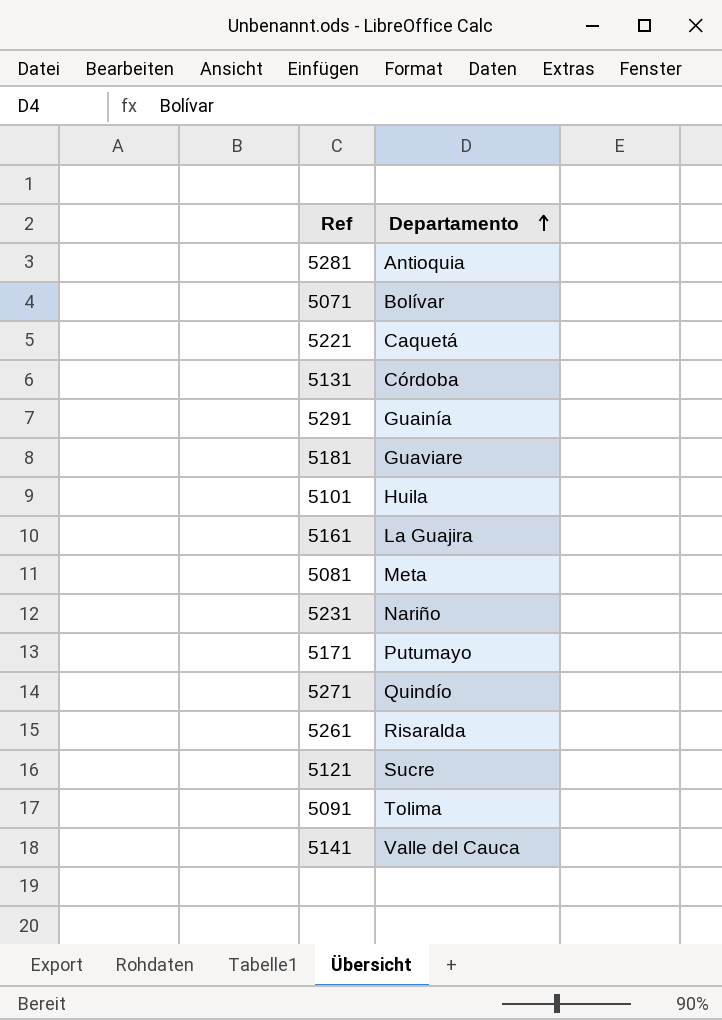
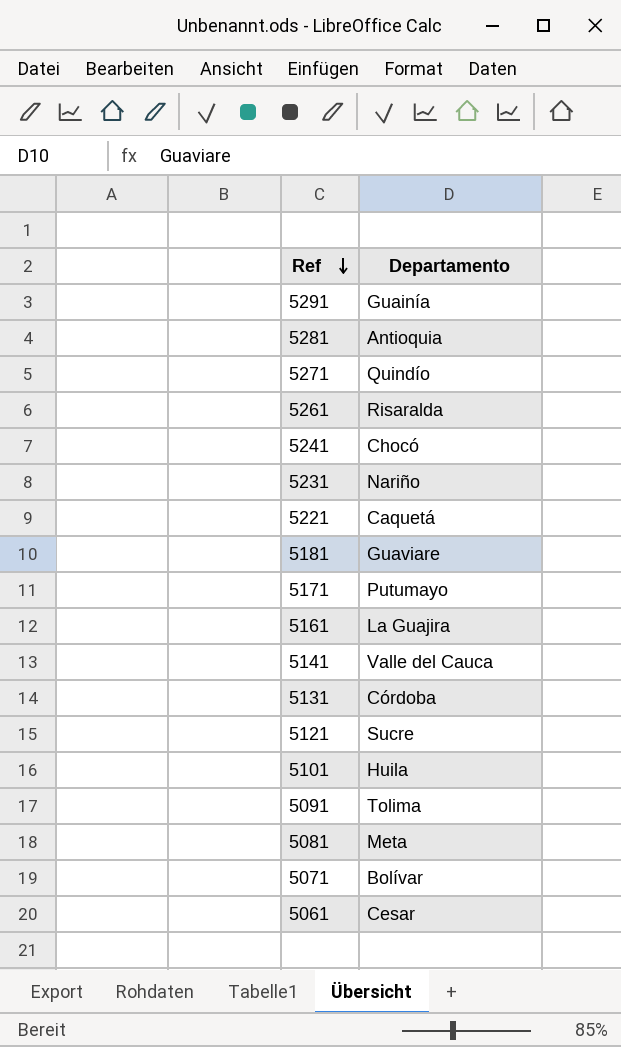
row order: Departamento ascending -> Ref descending
row 5241: none -> Chocó
row 5061: none -> Cesar

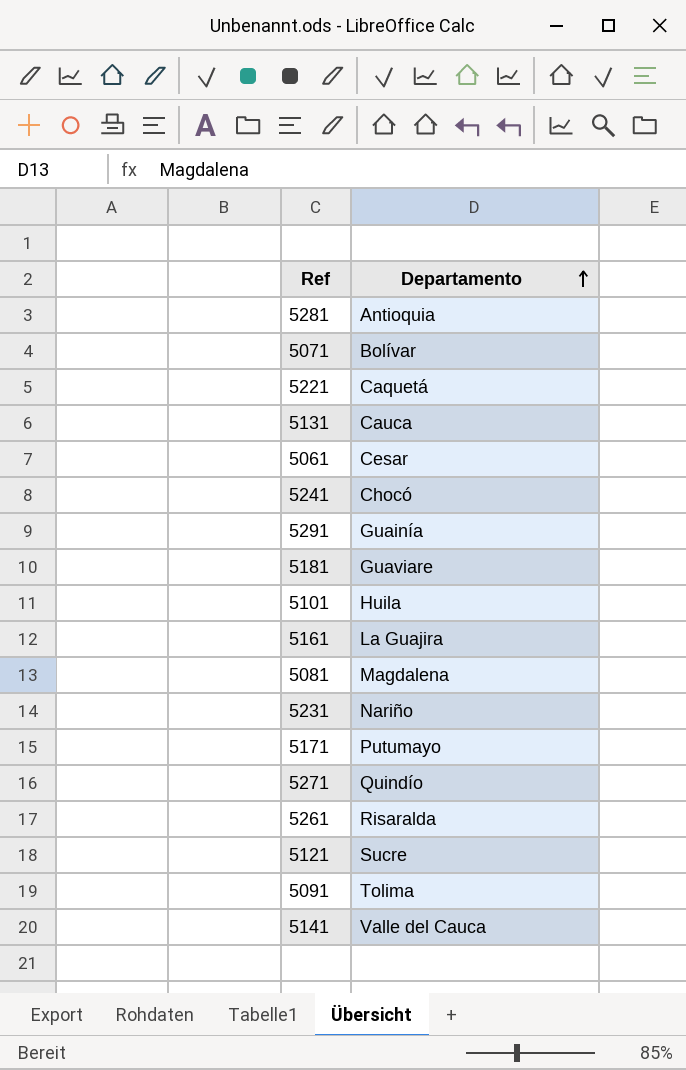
row order: Ref descending -> Departamento ascending
5131 | Departamento: Córdoba -> Cauca
5081 | Departamento: Meta -> Magdalena

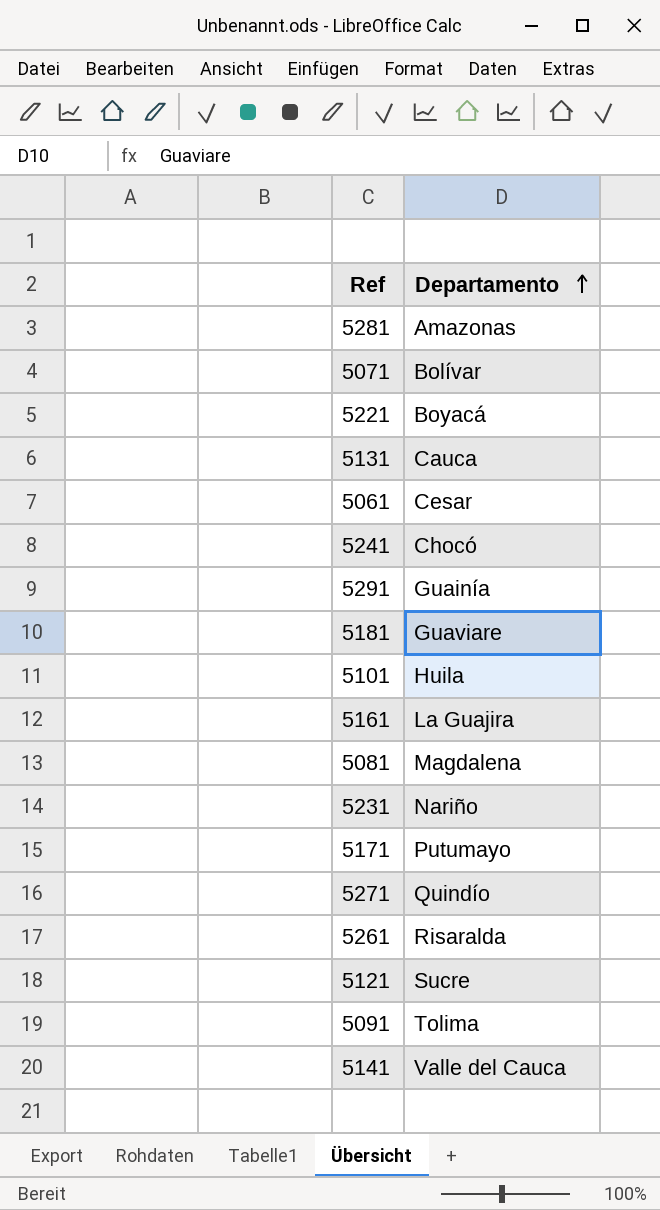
5281 | Departamento: Antioquia -> Amazonas
5221 | Departamento: Caquetá -> Boyacá

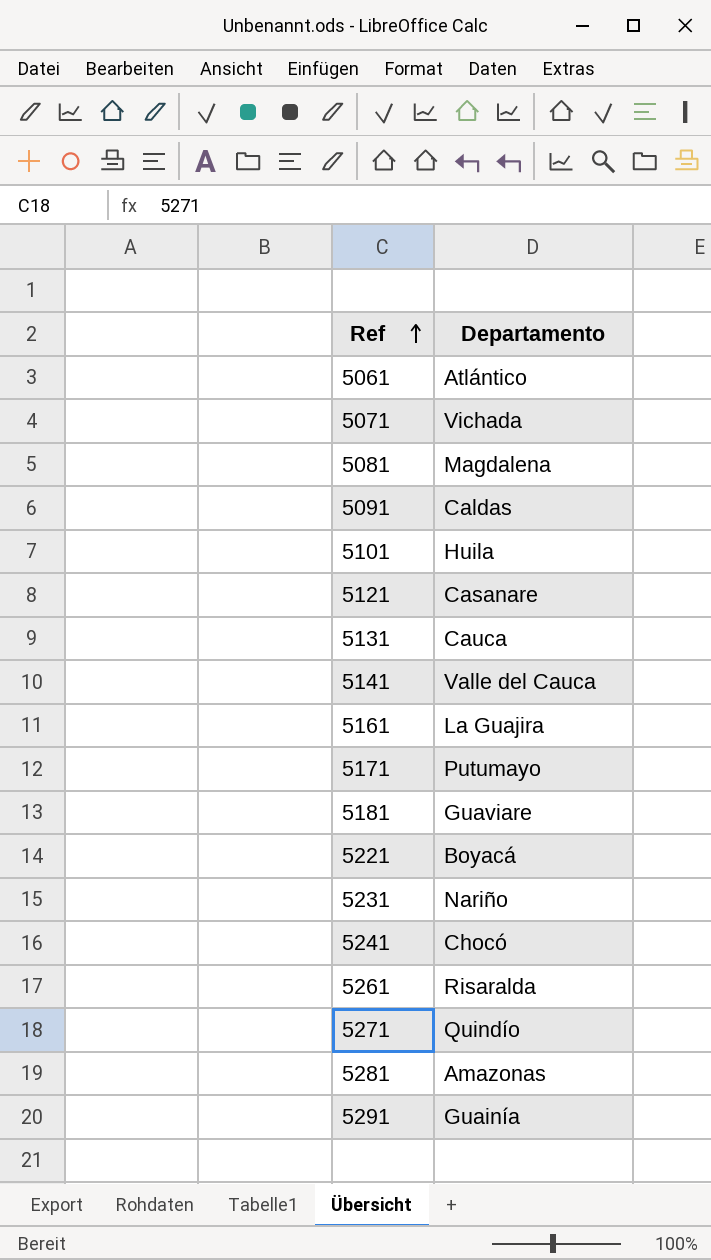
row order: Departamento ascending -> Ref ascending
5061 | Departamento: Cesar -> Atlántico
5071 | Departamento: Bolívar -> Vichada
5091 | Departamento: Tolima -> Caldas
5121 | Departamento: Sucre -> Casanare

